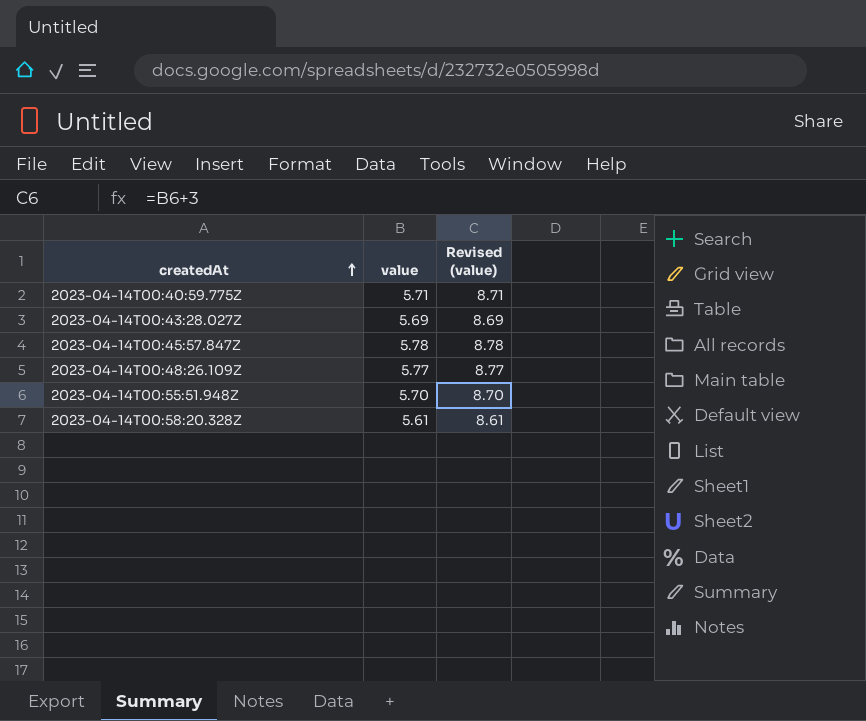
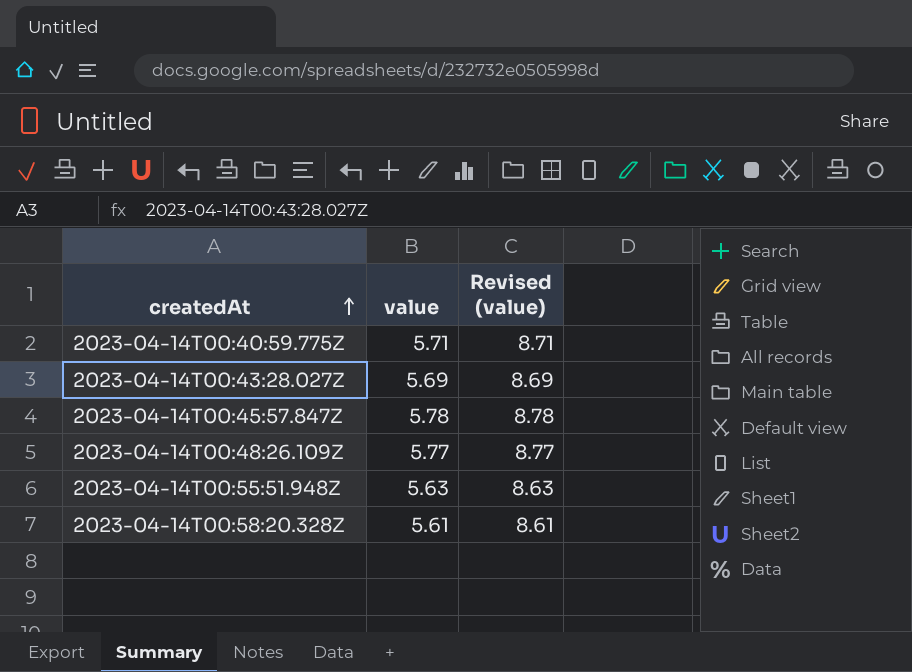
2023-04-14T00:55:51.948Z | value: 5.70 -> 5.63
2023-04-14T00:55:51.948Z | Revised (value): 8.70 -> 8.63

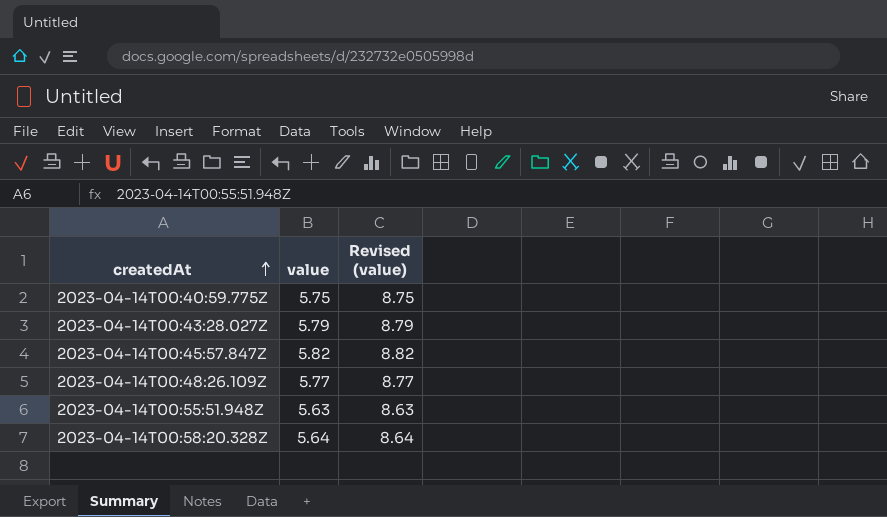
2023-04-14T00:40:59.775Z | value: 5.71 -> 5.75
2023-04-14T00:40:59.775Z | Revised (value): 8.71 -> 8.75
2023-04-14T00:43:28.027Z | value: 5.69 -> 5.79
2023-04-14T00:43:28.027Z | Revised (value): 8.69 -> 8.79
2023-04-14T00:45:57.847Z | value: 5.78 -> 5.82
2023-04-14T00:45:57.847Z | Revised (value): 8.78 -> 8.82
2023-04-14T00:58:20.328Z | value: 5.61 -> 5.64
2023-04-14T00:58:20.328Z | Revised (value): 8.61 -> 8.64

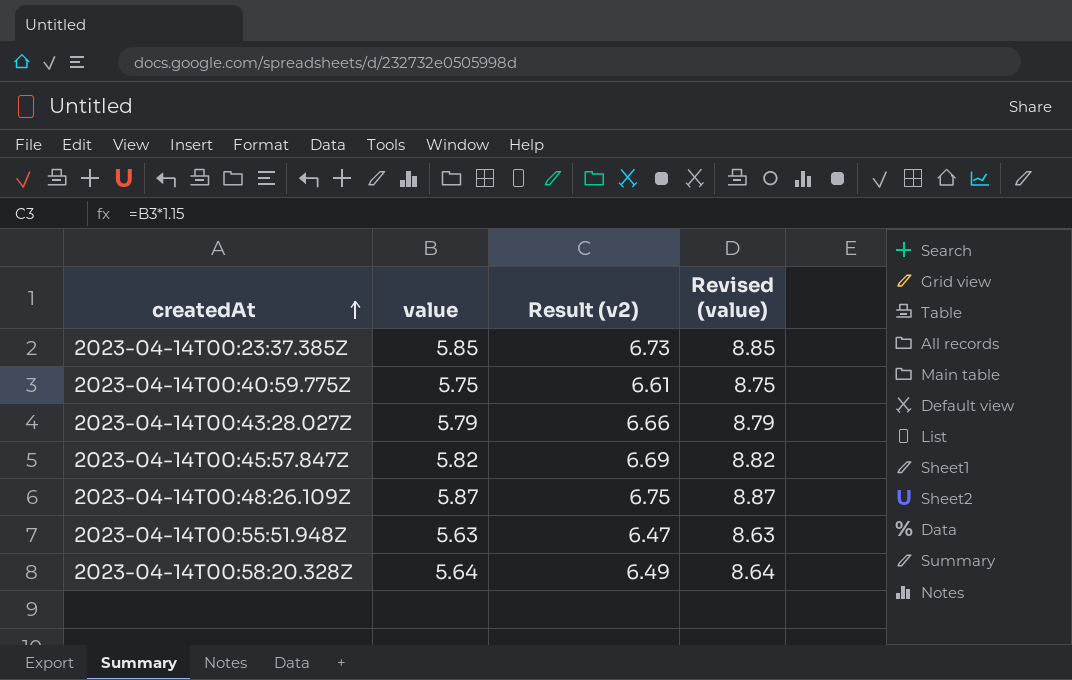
column Result (v2) | formula: none -> [value] * 1.15
row 2023-04-14T00:23:37.385Z: none -> 5.85 | 6.73 | 8.85
2023-04-14T00:48:26.109Z | value: 5.77 -> 5.87
2023-04-14T00:48:26.109Z | Revised (value): 8.77 -> 8.87

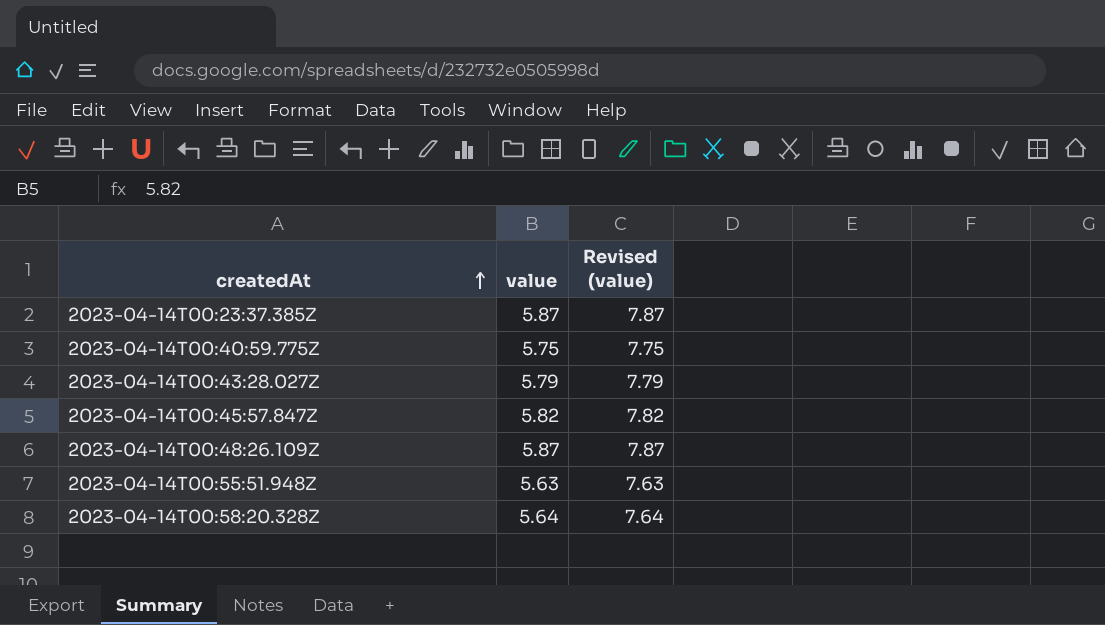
column Result (v2) | formula: [value] * 1.15 -> none
column Revised (value) | formula: [value] + 3 -> [value] + 2
2023-04-14T00:23:37.385Z | value: 5.85 -> 5.87

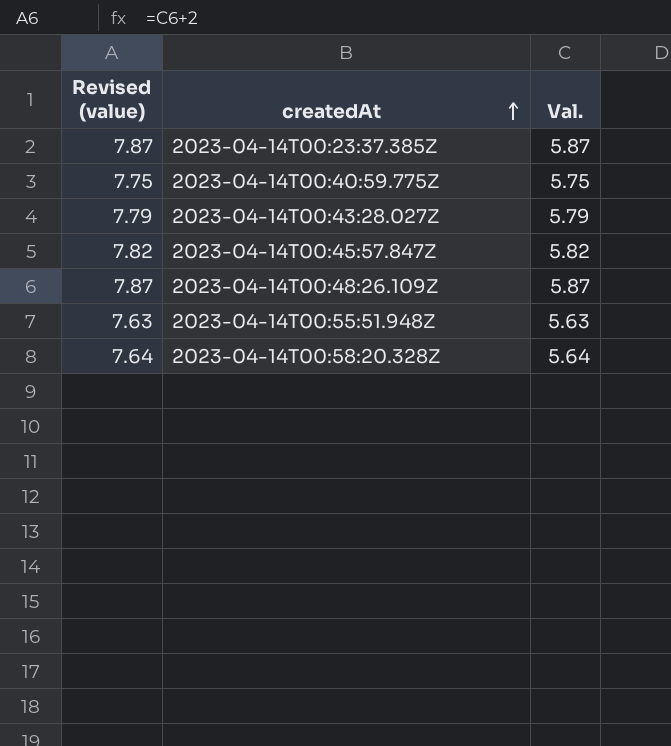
column Revised (value) | position: 3 -> 1
column name: value -> Val.

